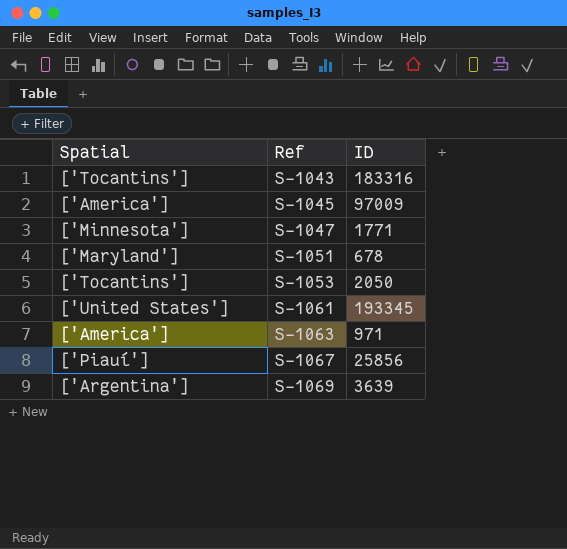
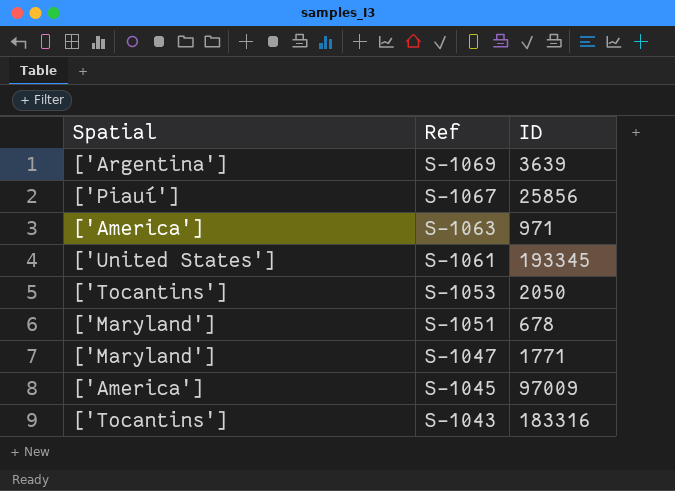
row order: Ref ascending -> Ref descending
S-1047 | Spatial: ['Minnesota'] -> ['Maryland']

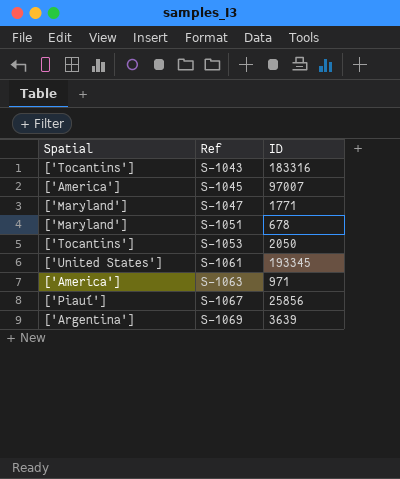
row order: Ref descending -> Ref ascending
S-1045 | ID: 97009 -> 97007

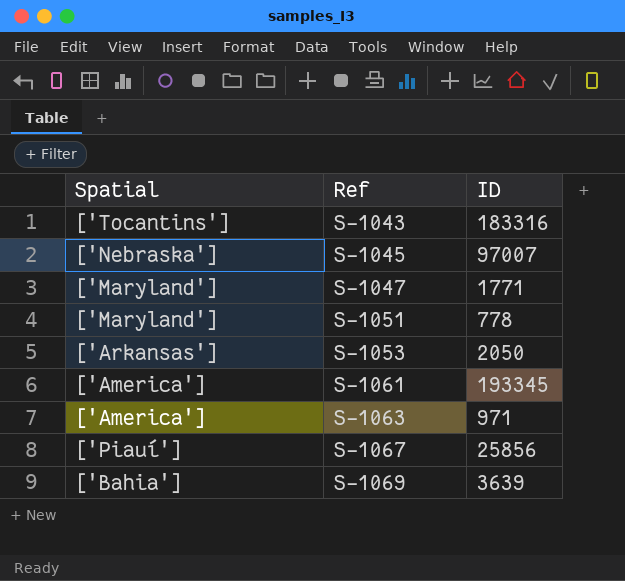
S-1045 | Spatial: ['America'] -> ['Nebraska']
S-1051 | ID: 678 -> 778
S-1053 | Spatial: ['Tocantins'] -> ['Arkansas']
S-1061 | Spatial: ['United States'] -> ['America']
S-1069 | Spatial: ['Argentina'] -> ['Bahia']

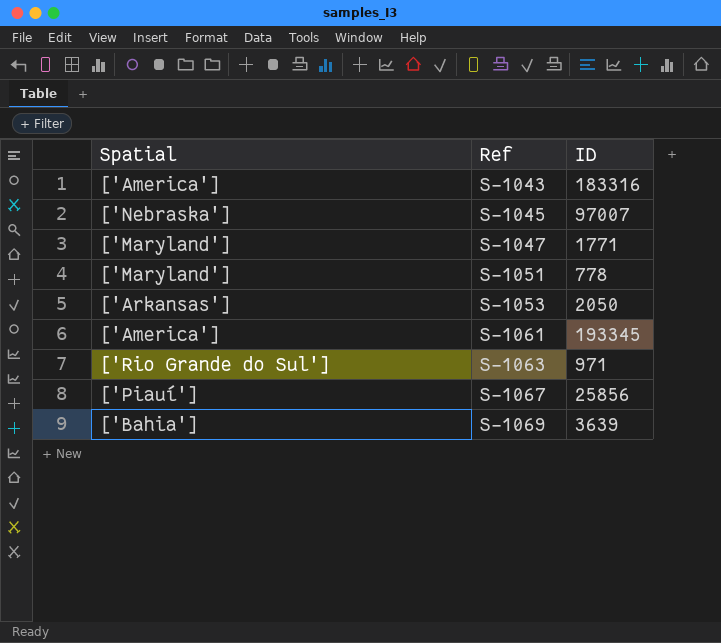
S-1043 | Spatial: ['Tocantins'] -> ['America']
S-1063 | Spatial: ['America'] -> ['Rio Grande do Sul']

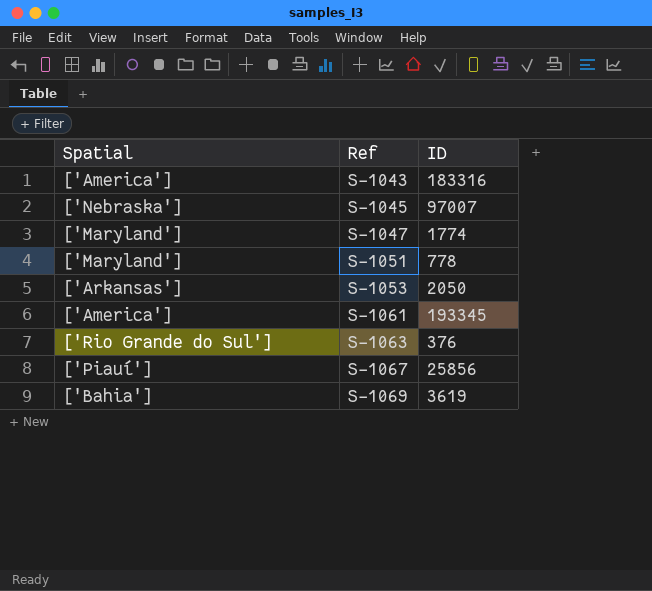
S-1047 | ID: 1771 -> 1774
S-1063 | ID: 971 -> 376
S-1069 | ID: 3639 -> 3619

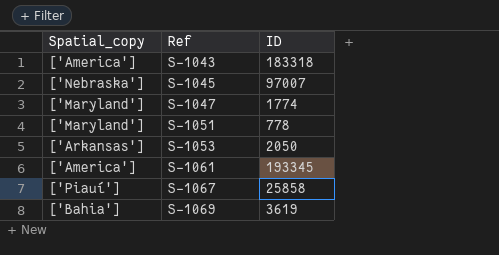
column name: Spatial -> Spatial_copy
row S-1063: ['Rio Grande do Sul'] | 376 -> none
S-1043 | ID: 183316 -> 183318
S-1067 | ID: 25856 -> 25858

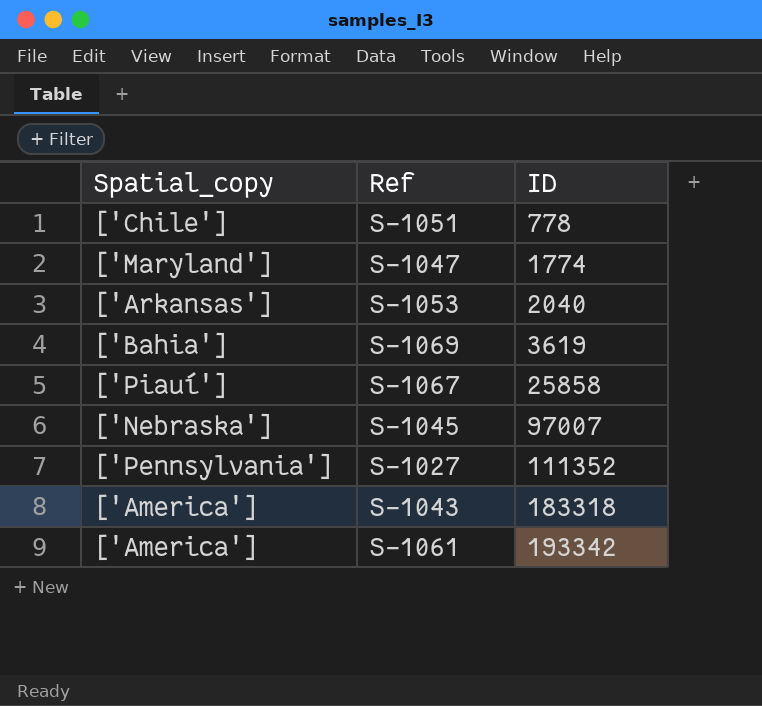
row order: Ref ascending -> ID ascending
S-1051 | Spatial_copy: ['Maryland'] -> ['Chile']
S-1053 | ID: 2050 -> 2040
row S-1027: none -> ['Pennsylvania'] | 111352
S-1061 | ID: 193345 -> 193342

